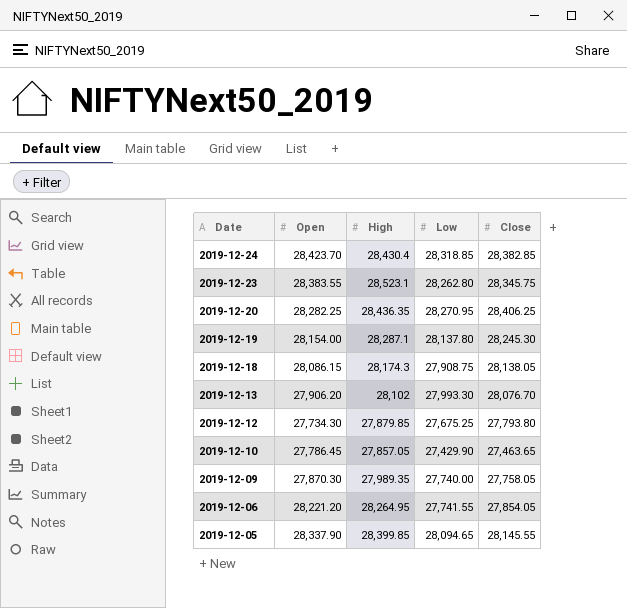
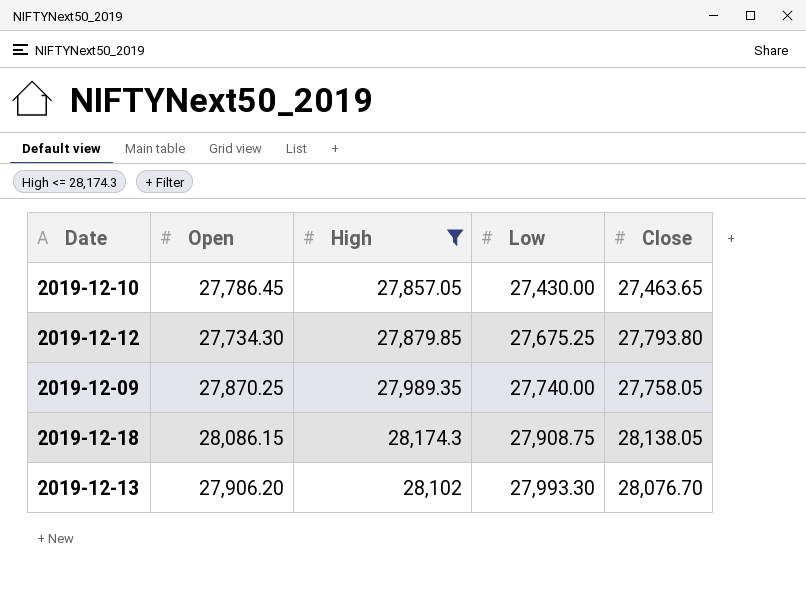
filter: none -> High <= 28,174.3
row order: Date descending -> Low ascending
2019-12-10 | Low: 27,429.90 -> 27,430.00
2019-12-09 | Open: 27,870.30 -> 27,870.25

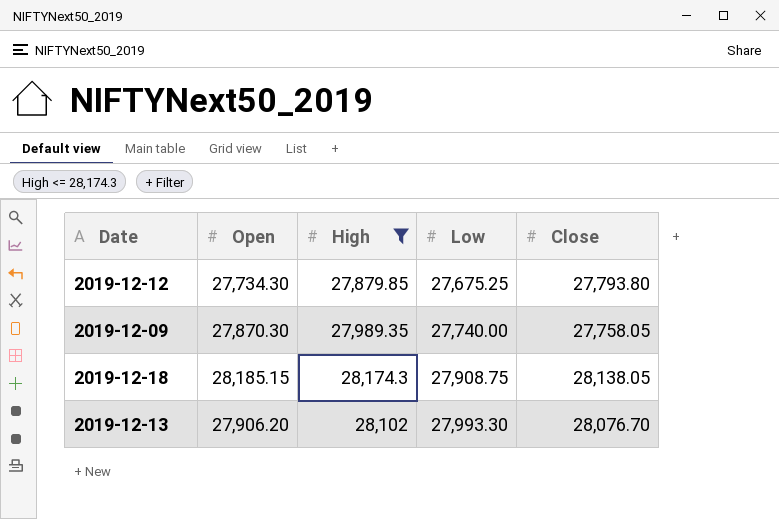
row 2019-12-10: 27,786.45 | 27,857.05 | 27,430.00 | 27,463.65 -> none
2019-12-09 | Open: 27,870.25 -> 27,870.30
2019-12-18 | Open: 28,086.15 -> 28,185.15

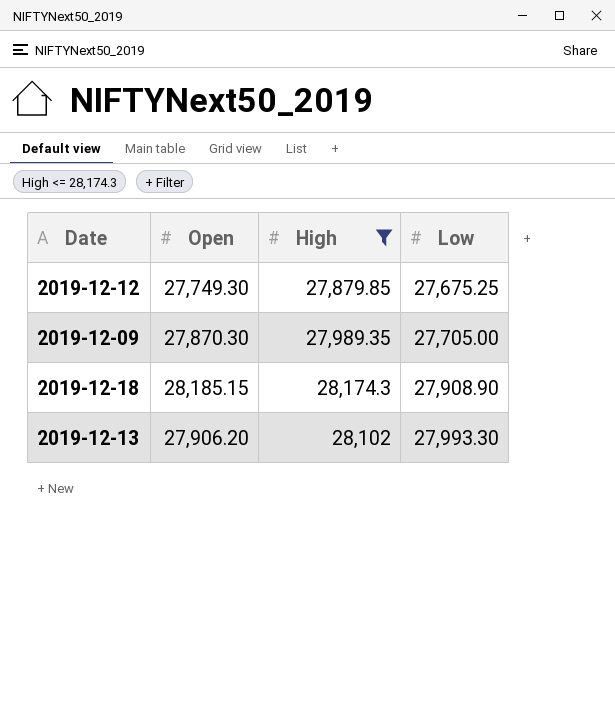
column Close | position: 5 -> none
2019-12-12 | Open: 27,734.30 -> 27,749.30
2019-12-09 | Low: 27,740.00 -> 27,705.00
2019-12-18 | Low: 27,908.75 -> 27,908.90

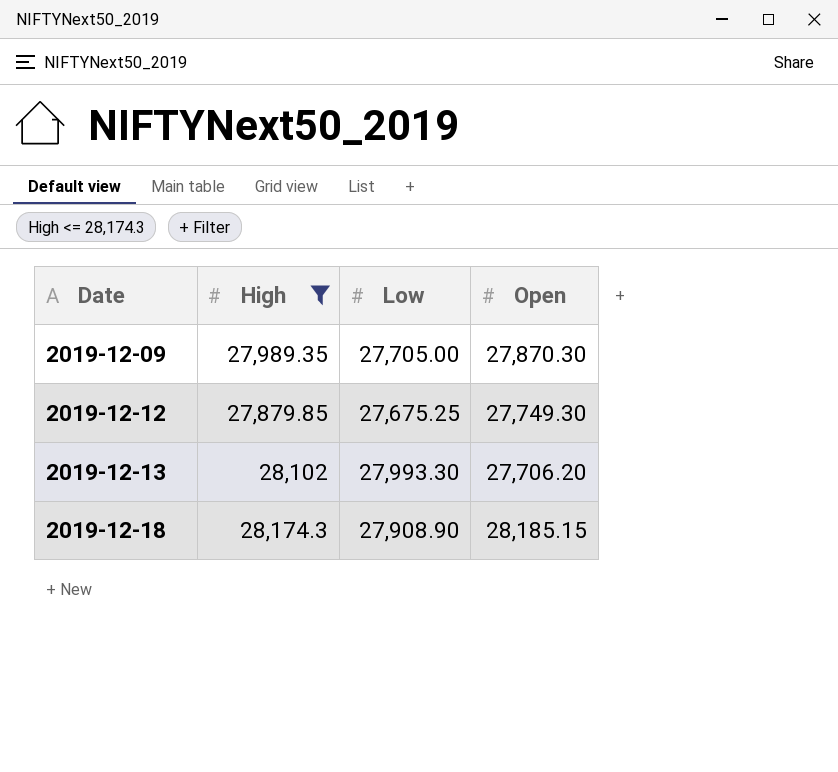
row order: Low ascending -> Date ascending
column Open | position: 2 -> 4
2019-12-13 | Open: 27,906.20 -> 27,706.20

